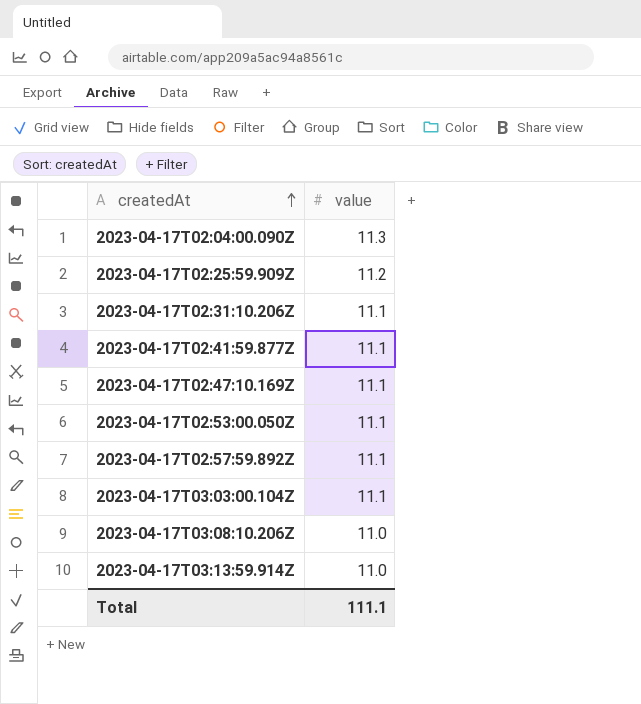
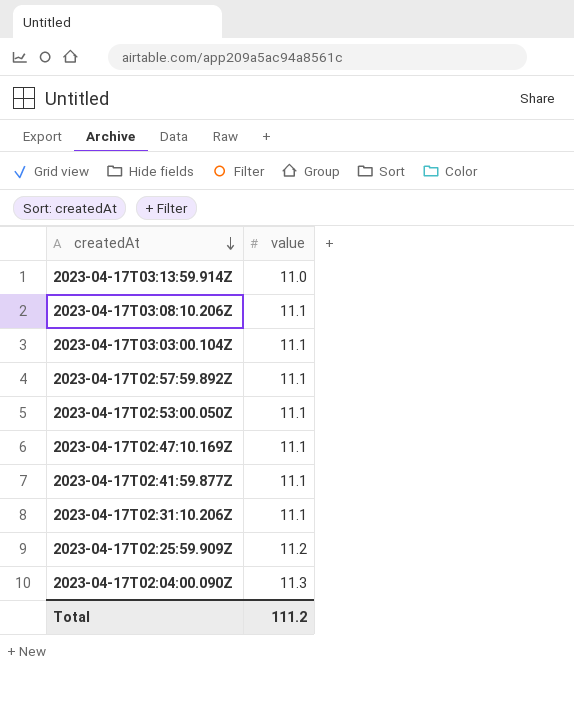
row order: createdAt ascending -> createdAt descending
2023-04-17T03:08:10.206Z | value: 11.0 -> 11.1
Total | value: 111.1 -> 111.2

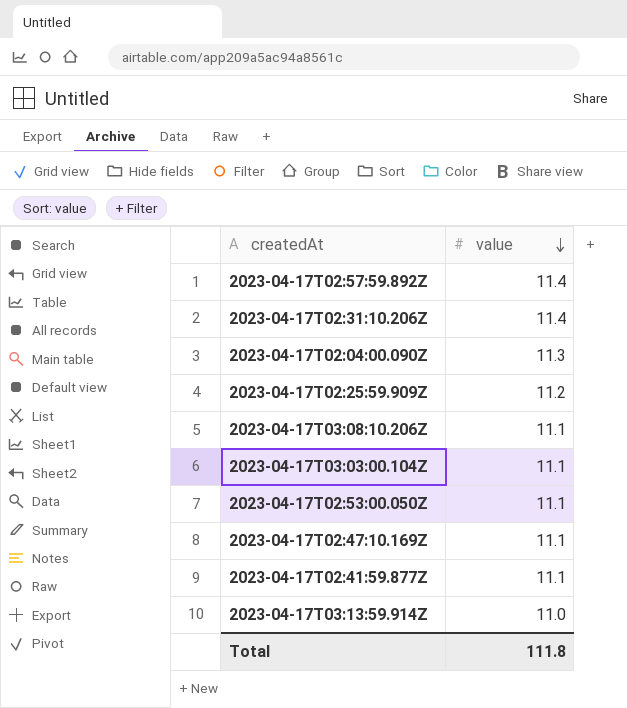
row order: createdAt descending -> value descending
2023-04-17T02:57:59.892Z | value: 11.1 -> 11.4
2023-04-17T02:31:10.206Z | value: 11.1 -> 11.4
Total | value: 111.2 -> 111.8

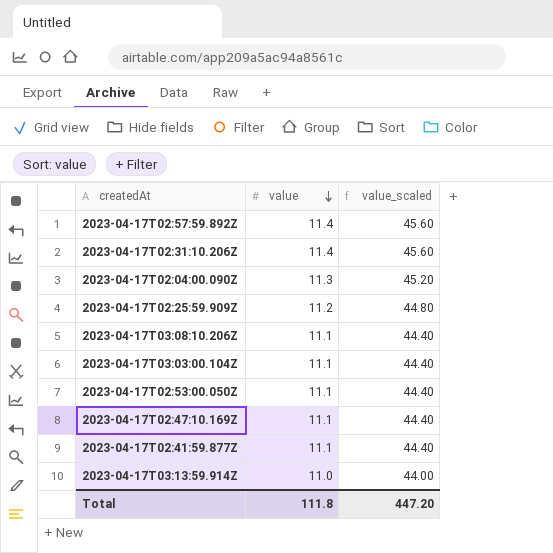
column value_scaled | formula: none -> [value] * 4

